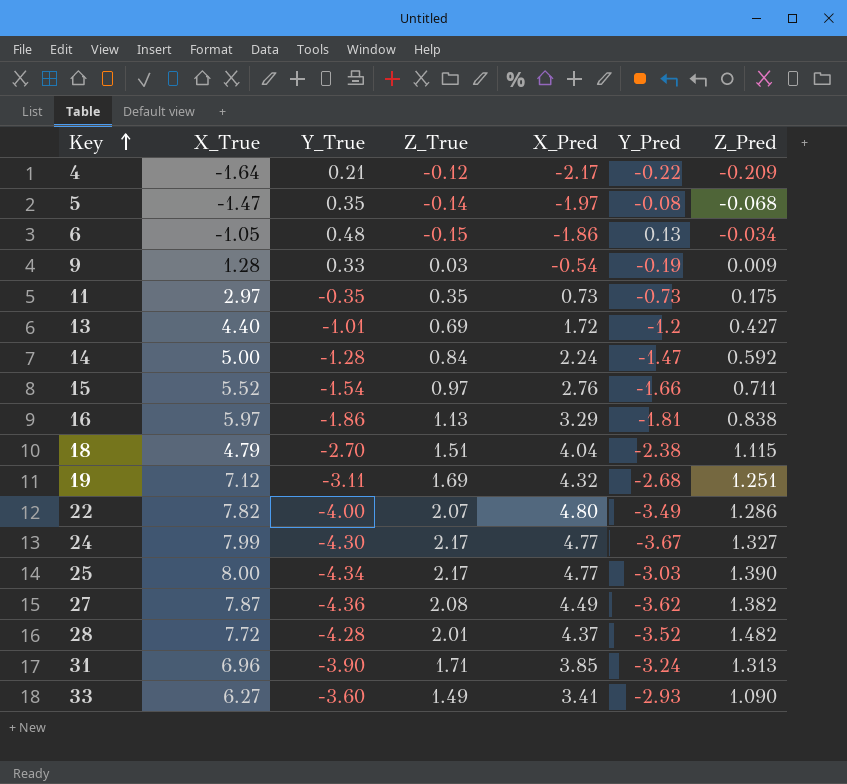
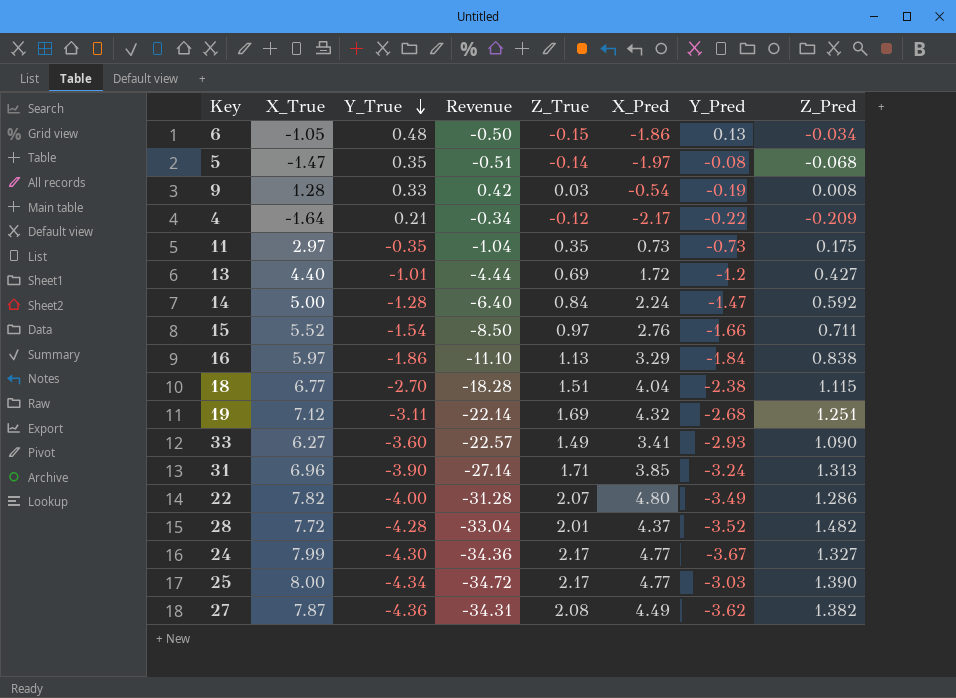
row order: Key ascending -> Y_True descending
column Revenue | formula: none -> [X_True] * [Y_True]
9 | Z_Pred: 0.009 -> 0.008
16 | Y_Pred: -1.81 -> -1.84
18 | X_True: 4.79 -> 6.77

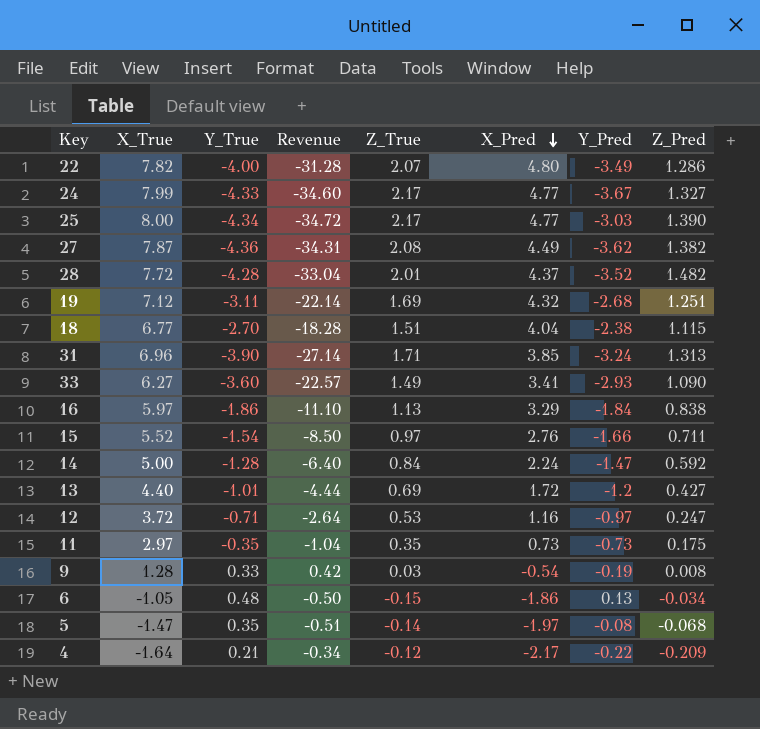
row order: Y_True descending -> X_Pred descending
24 | Y_True: -4.30 -> -4.33
24 | Revenue: -34.36 -> -34.60
row 12: none -> 3.72 | -0.71 | -2.64 | 0.53 | 1.16 | -0.97 | 0.247

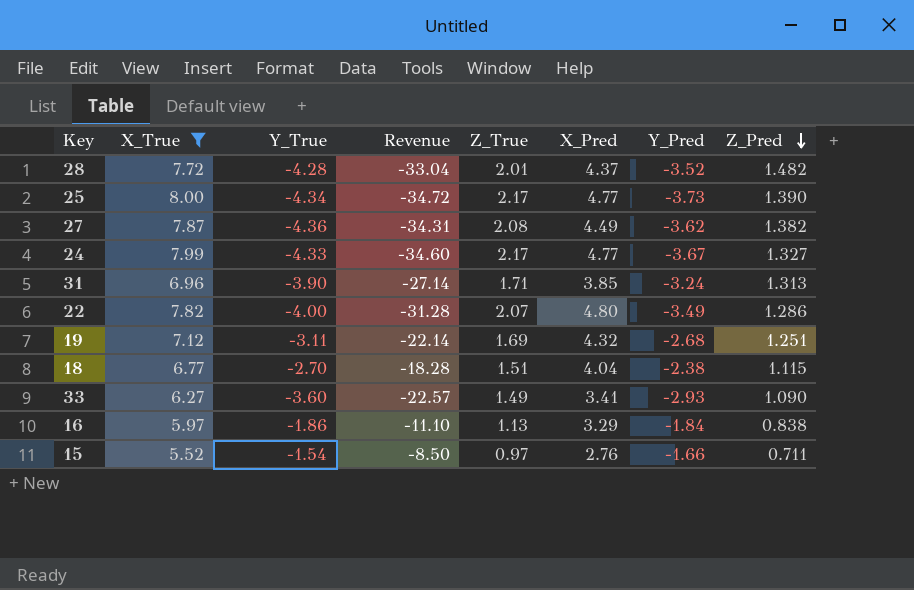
filter: none -> X_True >= 5.52
row order: X_Pred descending -> Z_Pred descending
25 | Y_Pred: -3.03 -> -3.73

